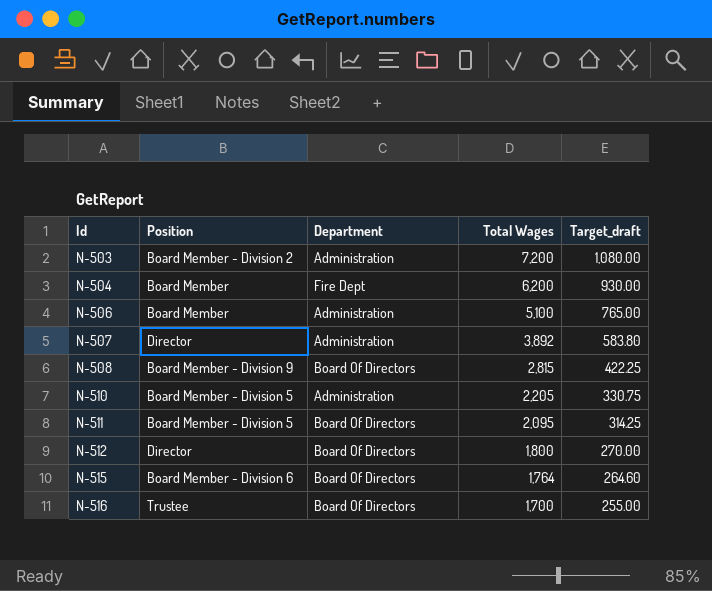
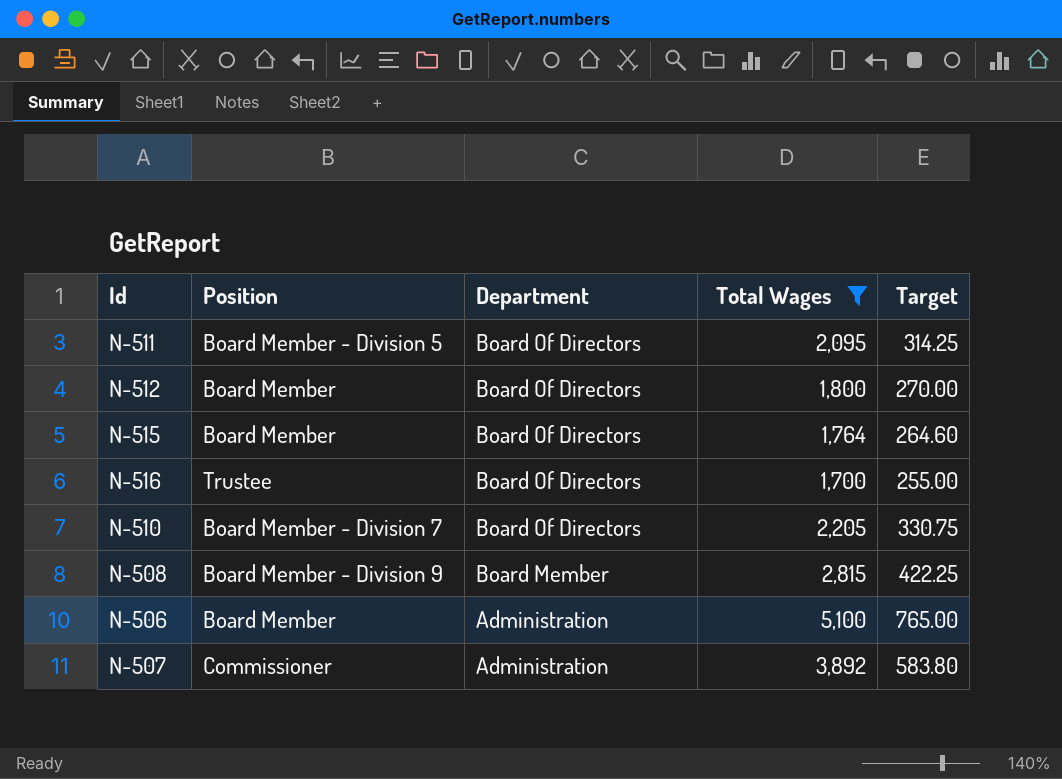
filter: none -> Total Wages <= 5,100
row order: Id ascending -> Department descending
column name: Target_draft -> Target
N-512 | Position: Director -> Board Member
N-515 | Position: Board Member - Division 6 -> Board Member
N-510 | Position: Board Member - Division 5 -> Board Member - Division 7
N-510 | Department: Administration -> Board Of Directors
N-508 | Department: Board Of Directors -> Board Member
N-507 | Position: Director -> Commissioner

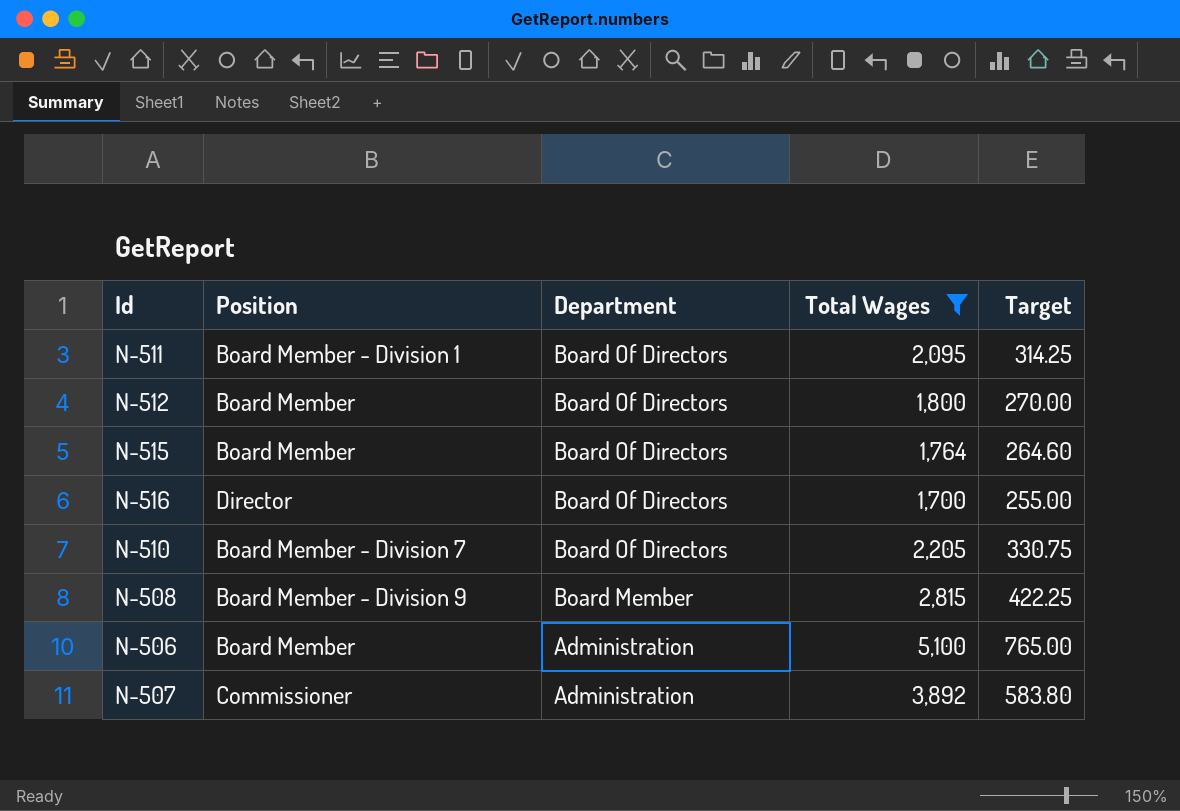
N-511 | Position: Board Member - Division 5 -> Board Member - Division 1
N-516 | Position: Trustee -> Director

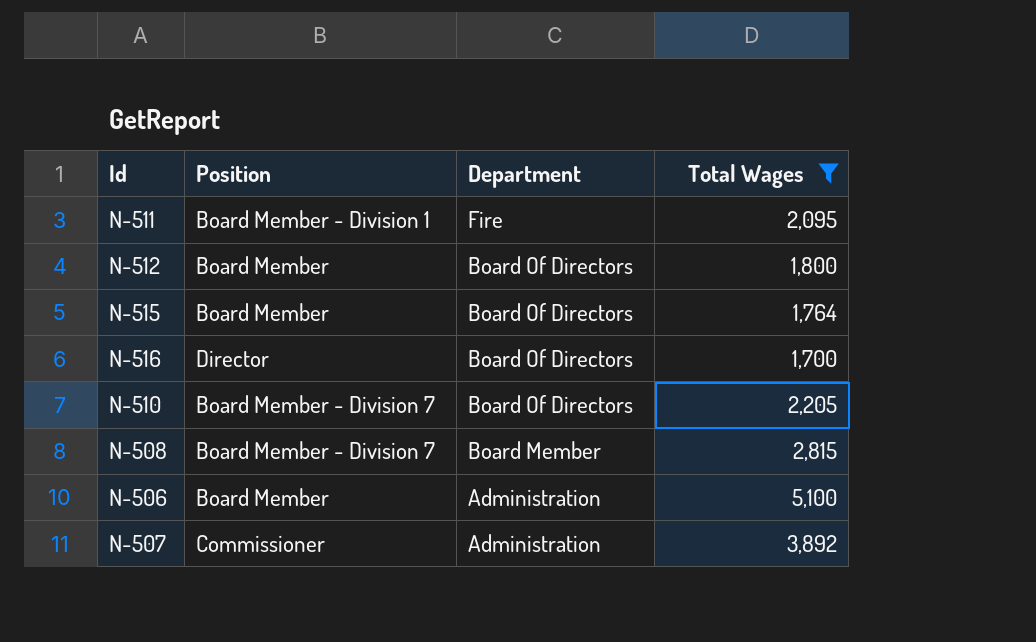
column Target | formula: [Total Wages] * 0.15 -> none
N-511 | Department: Board Of Directors -> Fire
N-508 | Position: Board Member - Division 9 -> Board Member - Division 7

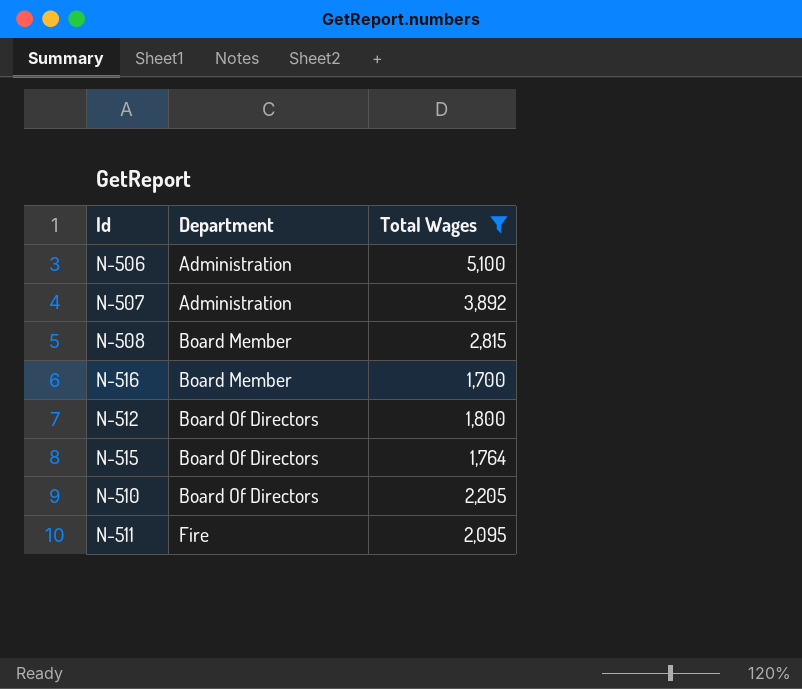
row order: Department descending -> Department ascending
column Position | position: 2 -> none
N-516 | Department: Board Of Directors -> Board Member

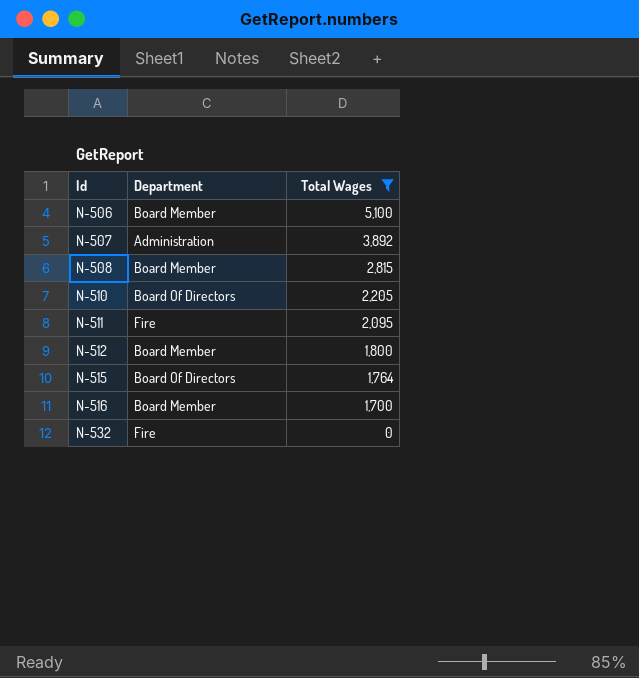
row order: Department ascending -> Id ascending
N-506 | Department: Administration -> Board Member
N-512 | Department: Board Of Directors -> Board Member
row N-532: none -> Fire | 0

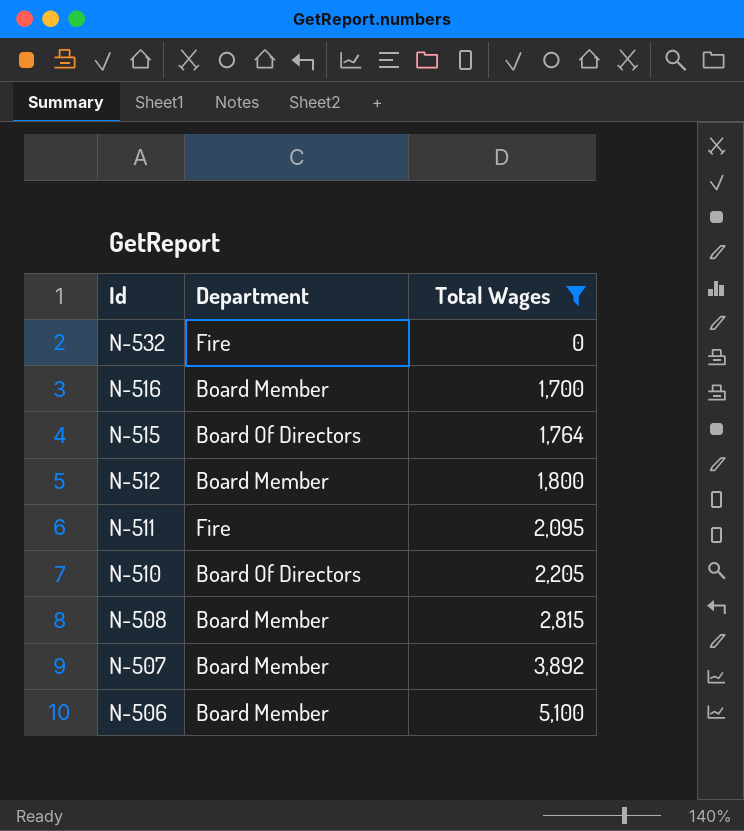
row order: Id ascending -> Id descending
N-507 | Department: Administration -> Board Member

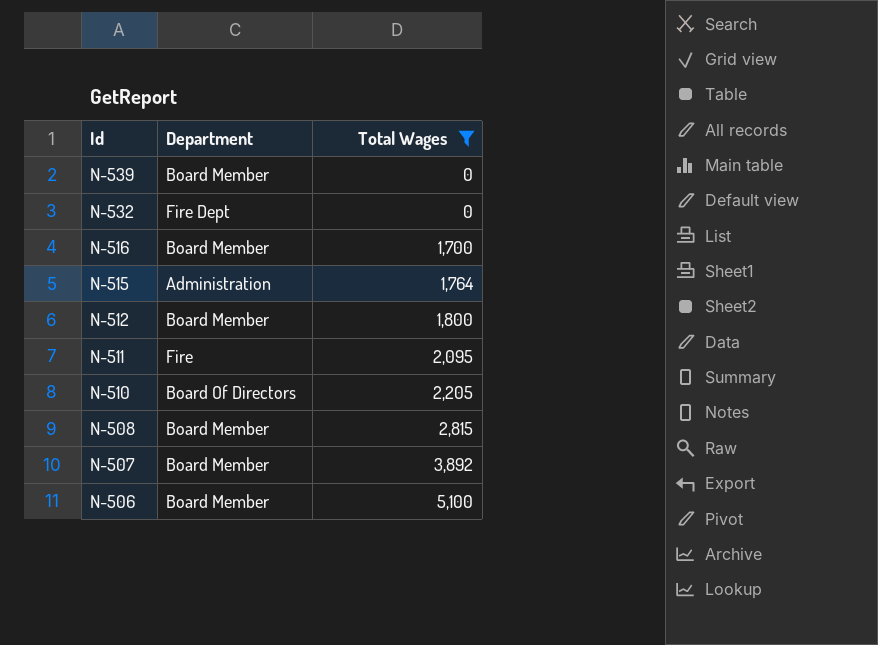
row N-539: none -> Board Member | 0
N-532 | Department: Fire -> Fire Dept
N-515 | Department: Board Of Directors -> Administration

